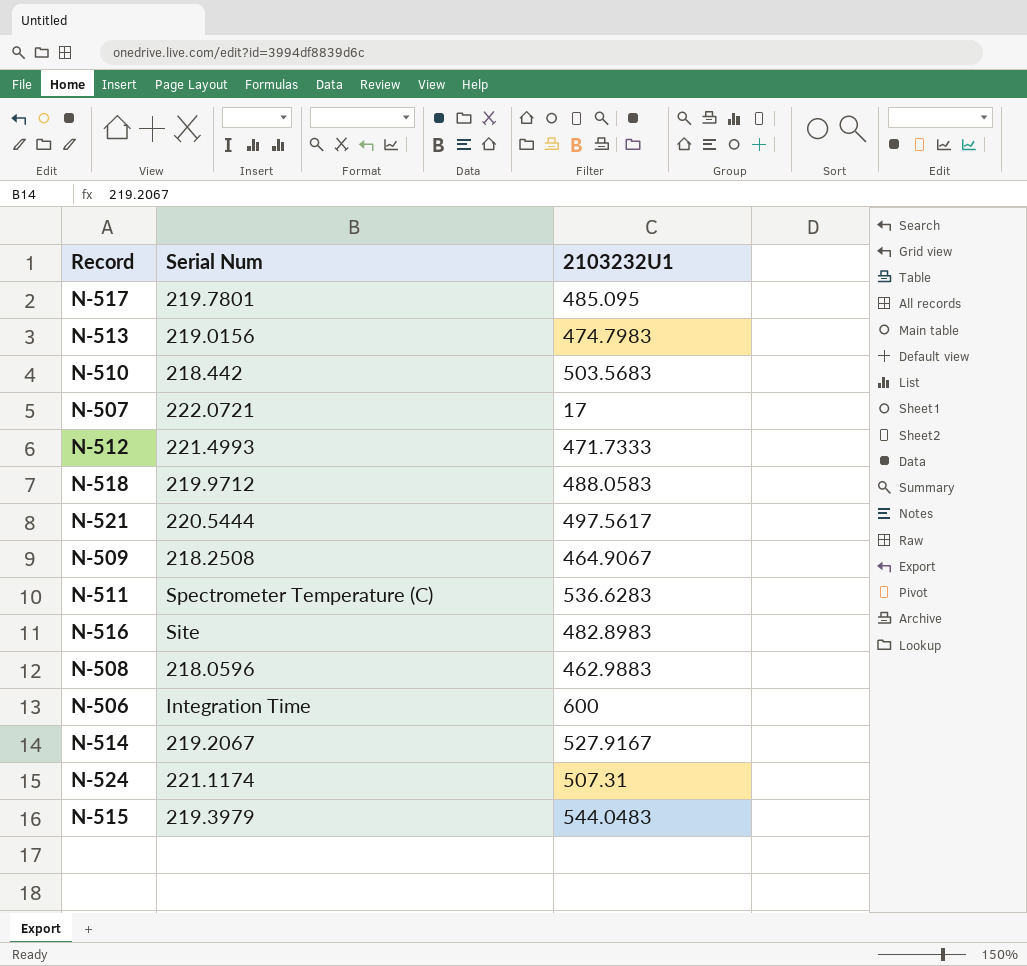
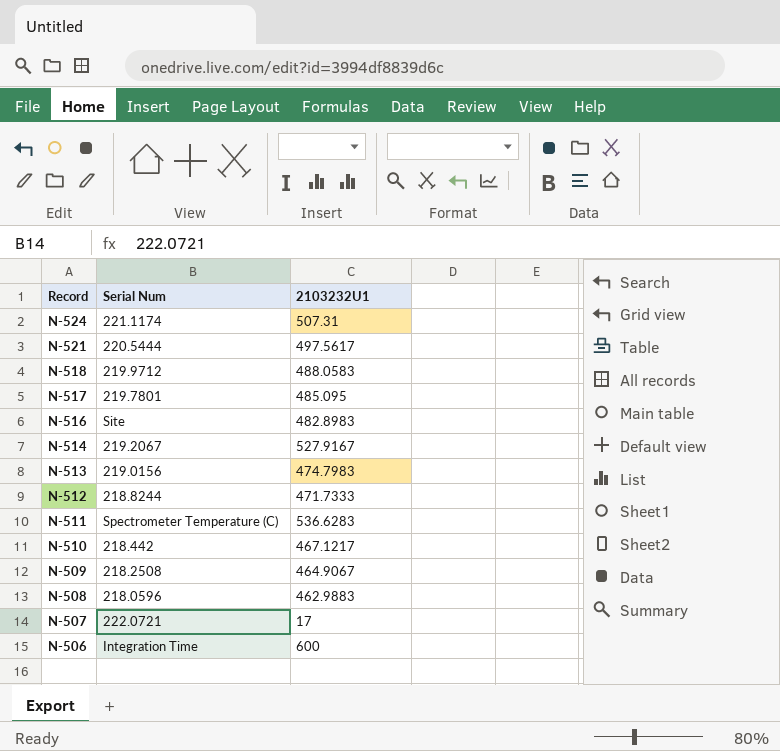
row order: none -> Record descending
row N-515: 219.3979 | 544.0483 -> none
N-512 | Serial Num: 221.4993 -> 218.8244
N-510 | 2103232U1: 503.5683 -> 467.1217

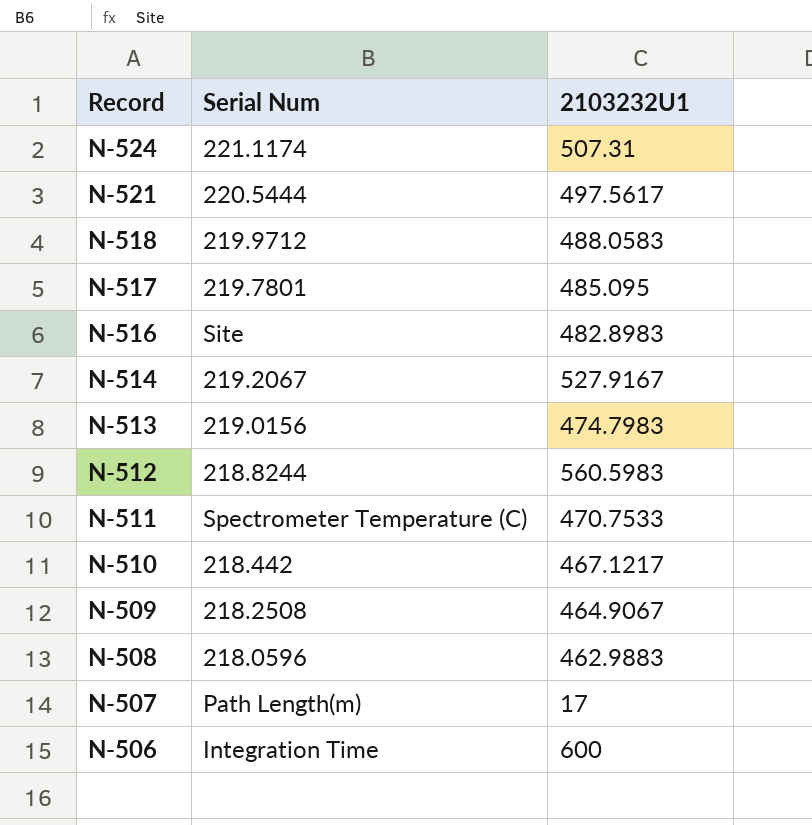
N-512 | 2103232U1: 471.7333 -> 560.5983
N-511 | 2103232U1: 536.6283 -> 470.7533
N-507 | Serial Num: 222.0721 -> Path Length(m)

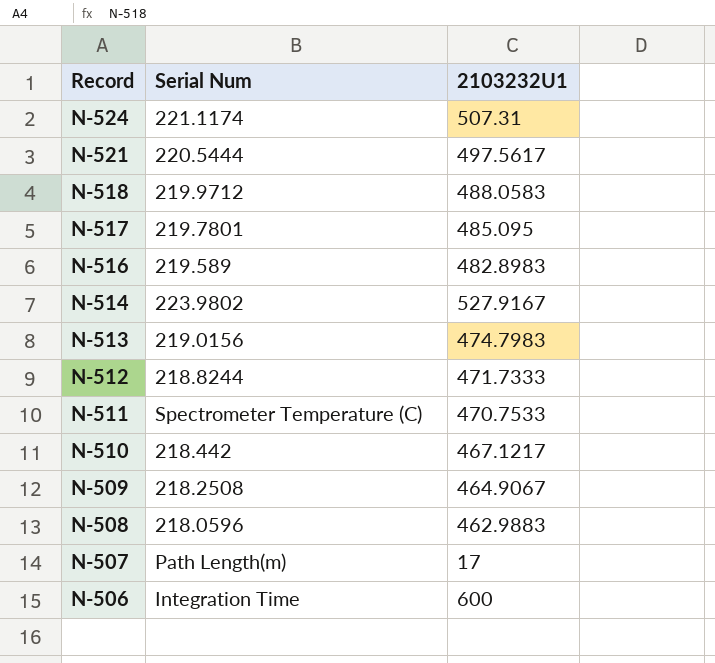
N-516 | Serial Num: Site -> 219.589
N-514 | Serial Num: 219.2067 -> 223.9802
N-512 | 2103232U1: 560.5983 -> 471.7333

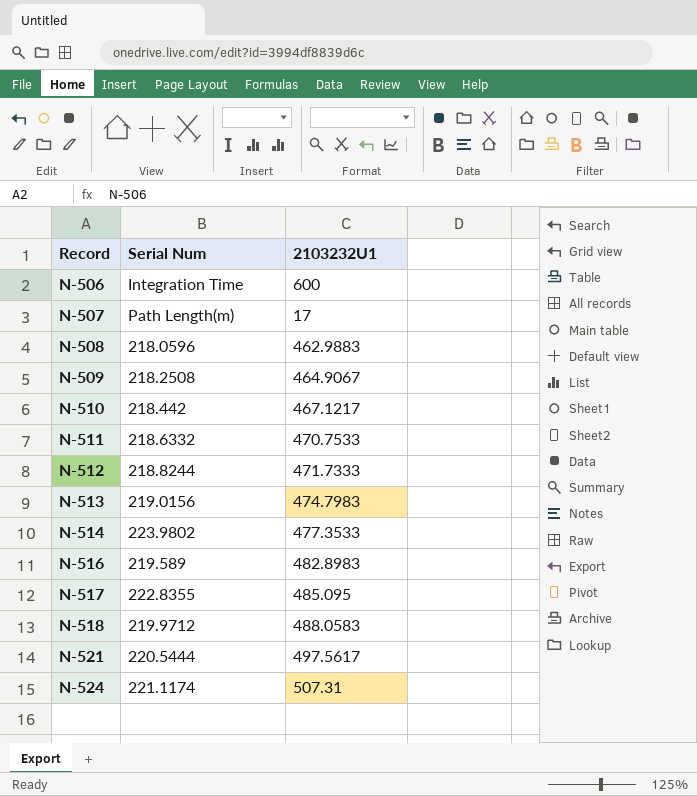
row order: Record descending -> Record ascending
N-511 | Serial Num: Spectrometer Temperature (C) -> 218.6332
N-514 | 2103232U1: 527.9167 -> 477.3533
N-517 | Serial Num: 219.7801 -> 222.8355

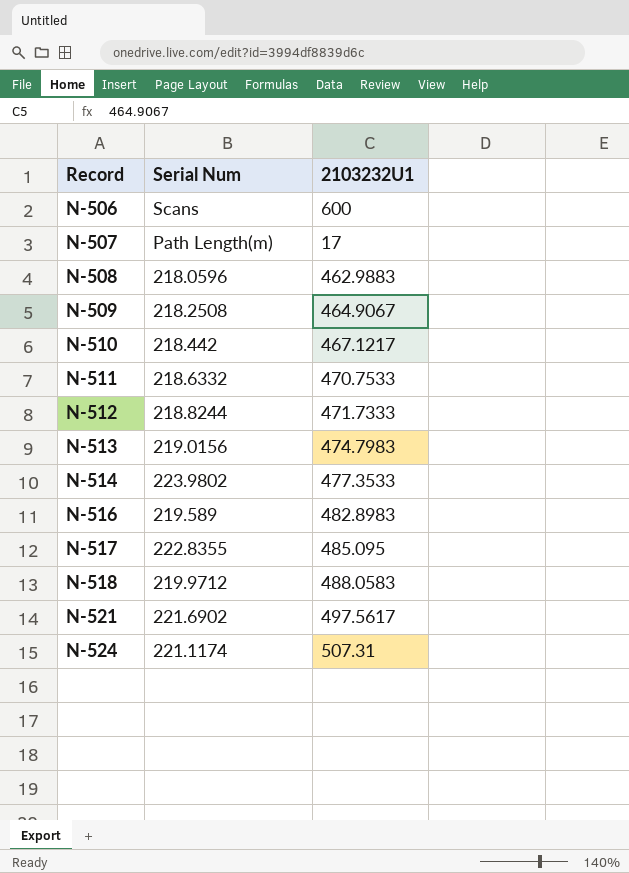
N-506 | Serial Num: Integration Time -> Scans
N-521 | Serial Num: 220.5444 -> 221.6902

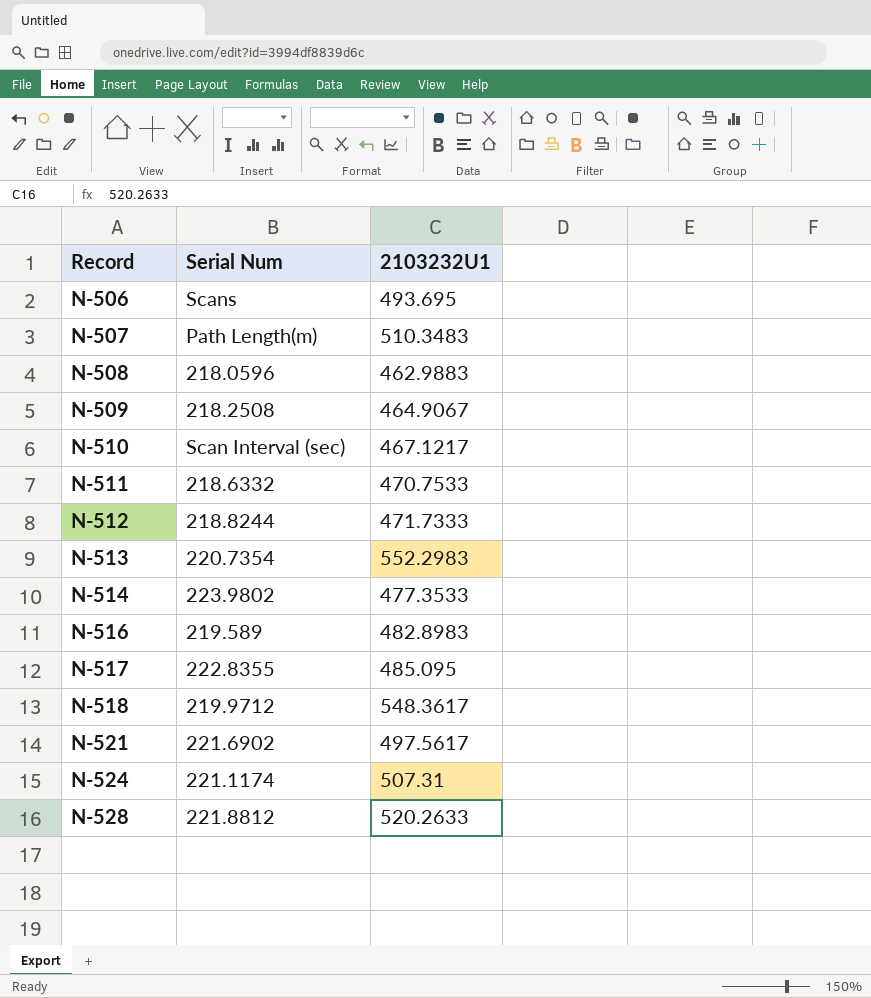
N-506 | 2103232U1: 600 -> 493.695
N-507 | 2103232U1: 17 -> 510.3483
N-510 | Serial Num: 218.442 -> Scan Interval (sec)
N-513 | Serial Num: 219.0156 -> 220.7354
N-513 | 2103232U1: 474.7983 -> 552.2983
N-518 | 2103232U1: 488.0583 -> 548.3617
row N-528: none -> 221.8812 | 520.2633

